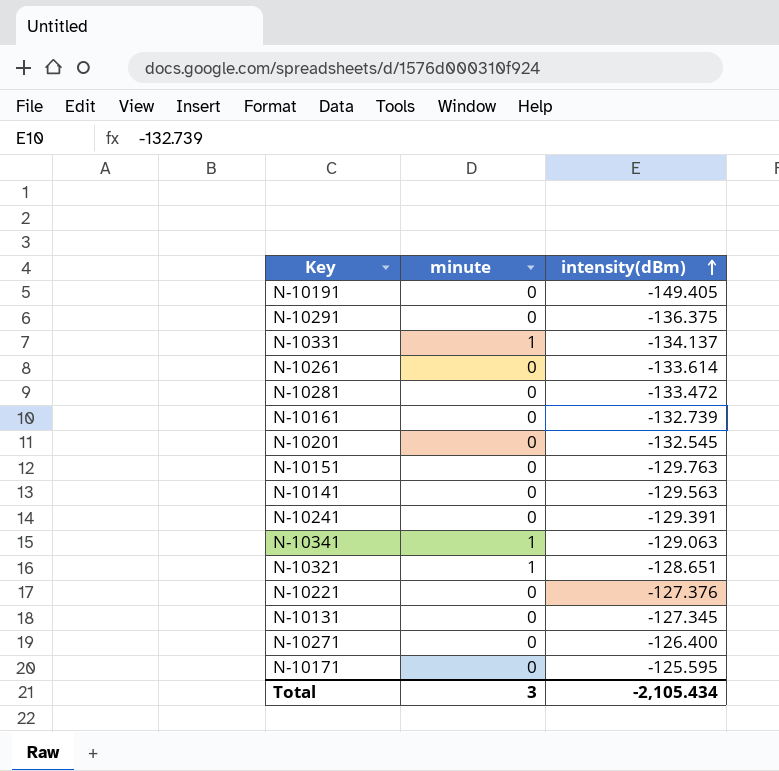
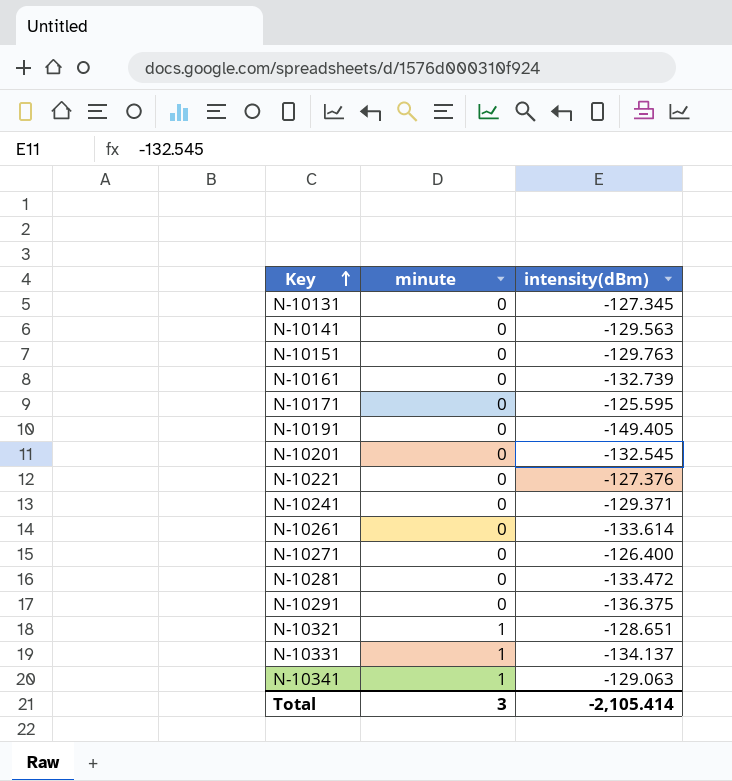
row order: intensity(dBm) ascending -> Key ascending
N-10241 | intensity(dBm): -129.391 -> -129.371
Total | intensity(dBm): -2,105.434 -> -2,105.414

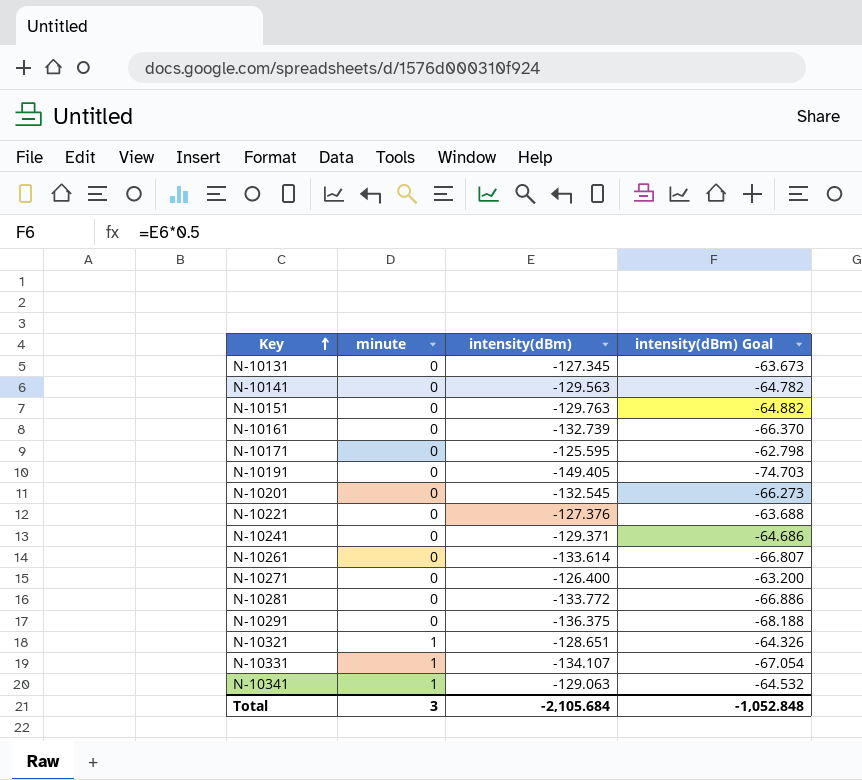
column intensity(dBm) Goal | formula: none -> [intensity(dBm)] * 0.5
N-10281 | intensity(dBm): -133.472 -> -133.772
N-10331 | intensity(dBm): -134.137 -> -134.107
Total | intensity(dBm): -2,105.414 -> -2,105.684

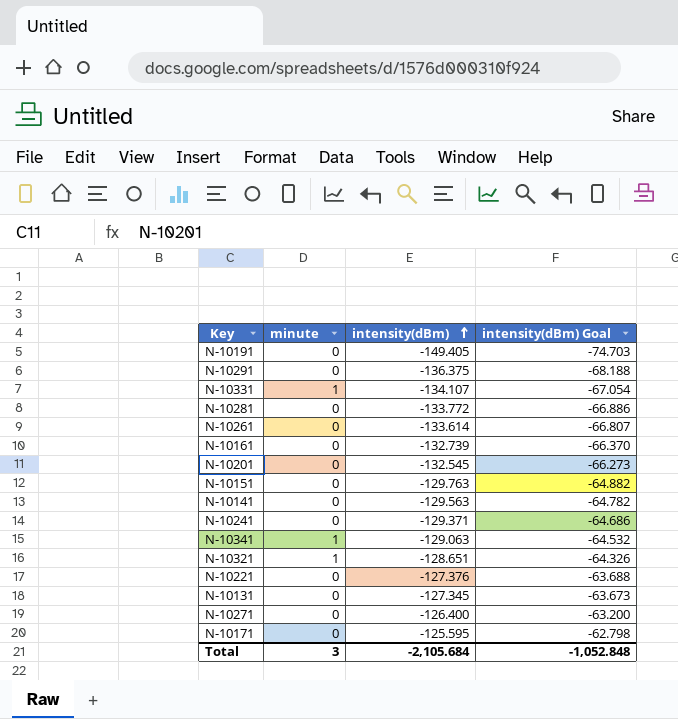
row order: Key ascending -> intensity(dBm) ascending

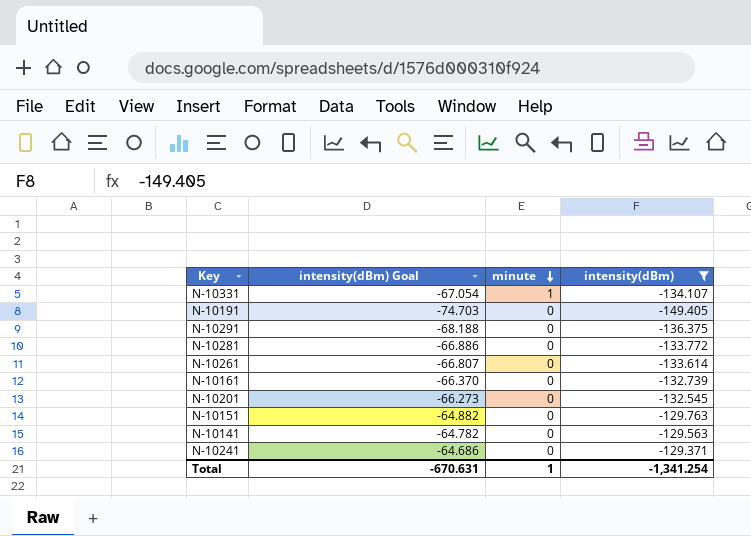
filter: none -> intensity(dBm) <= -129.371
row order: intensity(dBm) ascending -> minute descending
column intensity(dBm) Goal | position: 4 -> 2
Total | intensity(dBm) Goal: -1,052.848 -> -670.631
Total | minute: 3 -> 1
Total | intensity(dBm): -2,105.684 -> -1,341.254

